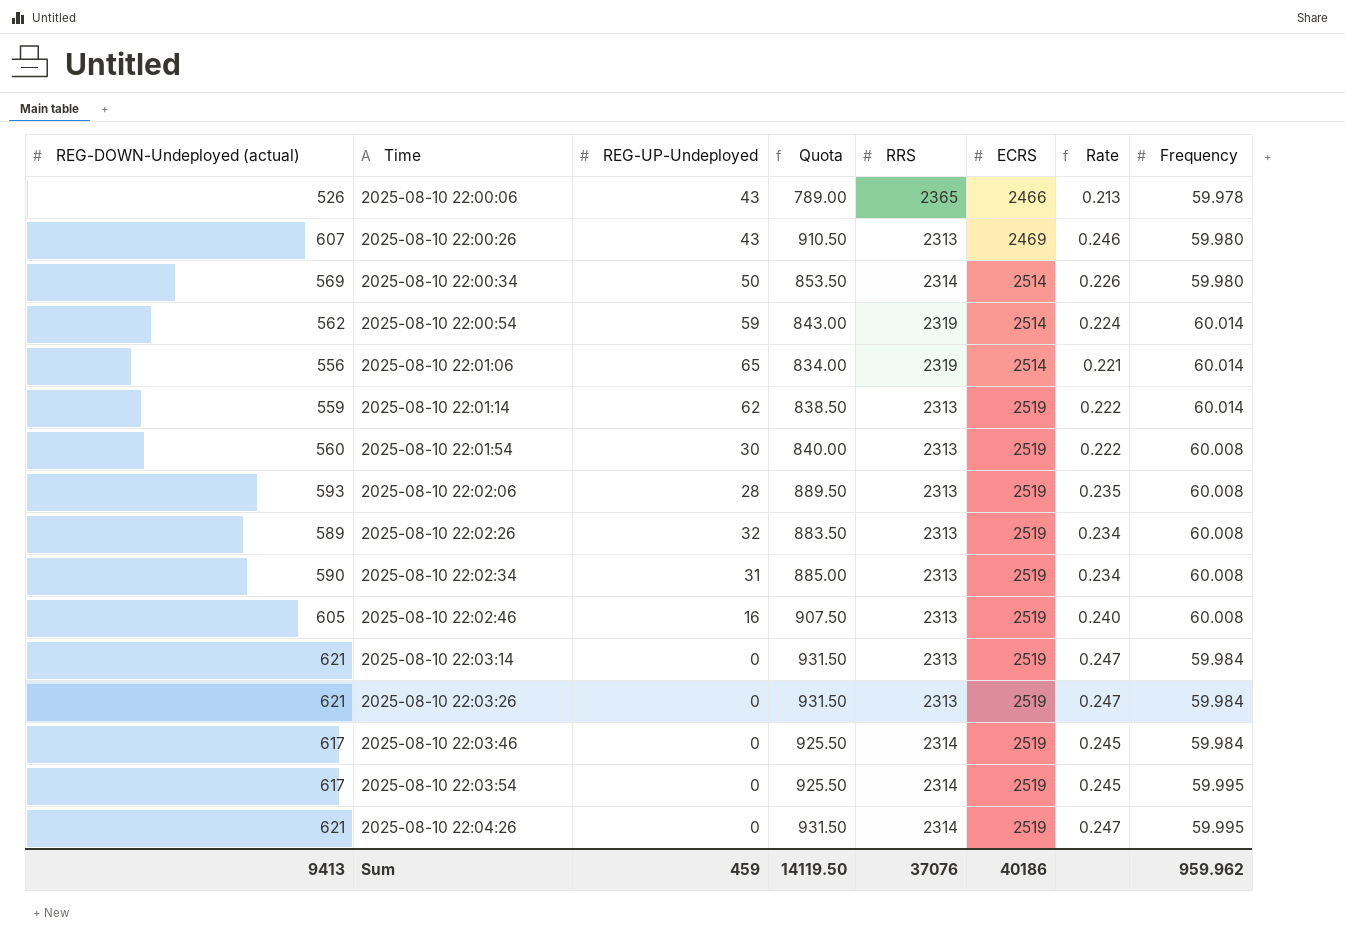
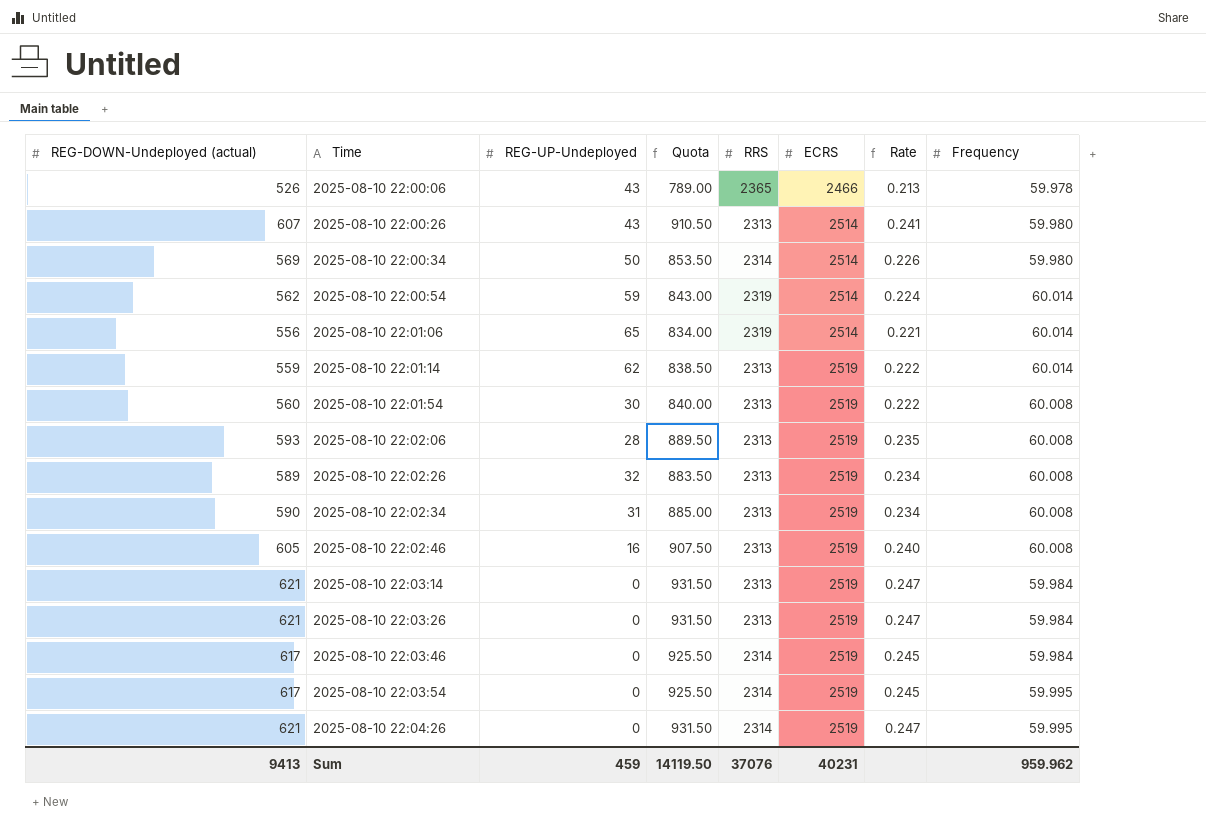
2025-08-10 22:00:26 | ECRS: 2469 -> 2514
2025-08-10 22:00:26 | Rate: 0.246 -> 0.241
Sum | ECRS: 40186 -> 40231

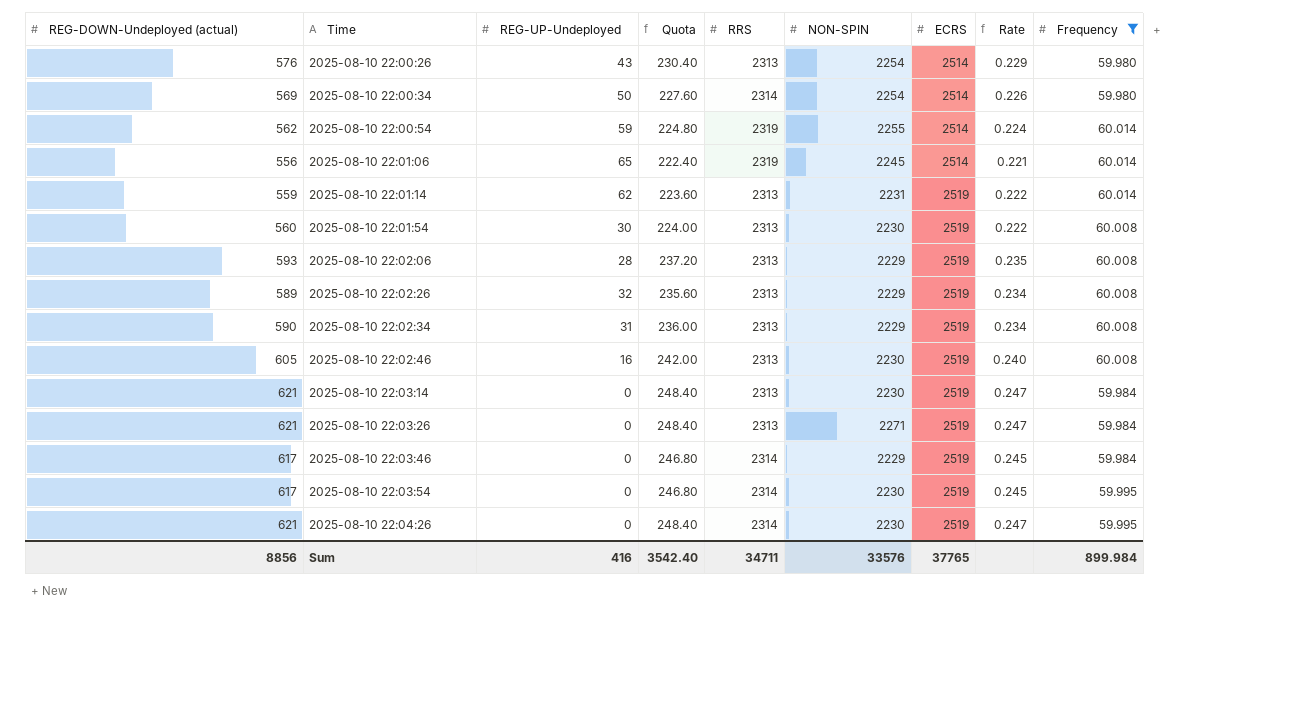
filter: none -> Frequency != 59.978
column Quota | formula: [REG-DOWN-Undeployed (actual)] * 1.5 -> [REG-DOWN-Undeployed (actual)] * 0.4
column NON-SPIN | position: none -> 6
2025-08-10 22:00:26 | REG-DOWN-Undeployed (actual): 607 -> 576
2025-08-10 22:00:26 | Rate: 0.241 -> 0.229
Sum | REG-DOWN-Undeployed (actual): 9413 -> 8856
Sum | REG-UP-Undeployed: 459 -> 416
Sum | Quota: 14119.50 -> 3542.40
Sum | RRS: 37076 -> 34711
Sum | ECRS: 40231 -> 37765
Sum | Frequency: 959.962 -> 899.984

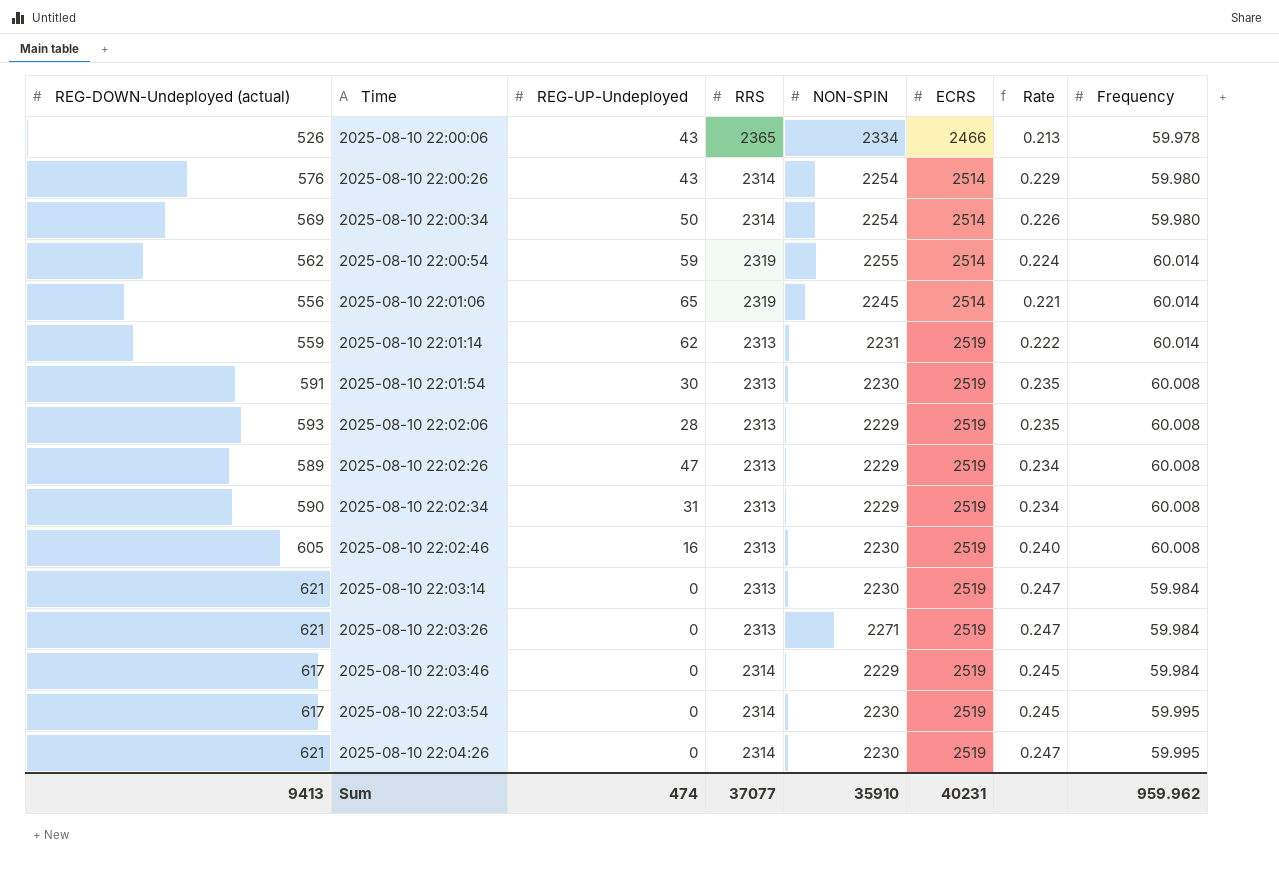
filter: Frequency != 59.978 -> none
column Quota | formula: [REG-DOWN-Undeployed (actual)] * 0.4 -> none
2025-08-10 22:00:26 | RRS: 2313 -> 2314
2025-08-10 22:01:54 | REG-DOWN-Undeployed (actual): 560 -> 591
2025-08-10 22:01:54 | Rate: 0.222 -> 0.235
2025-08-10 22:02:26 | REG-UP-Undeployed: 32 -> 47
Sum | REG-DOWN-Undeployed (actual): 8856 -> 9413
Sum | REG-UP-Undeployed: 416 -> 474
Sum | RRS: 34711 -> 37077
Sum | NON-SPIN: 33576 -> 35910
Sum | ECRS: 37765 -> 40231
Sum | Frequency: 899.984 -> 959.962

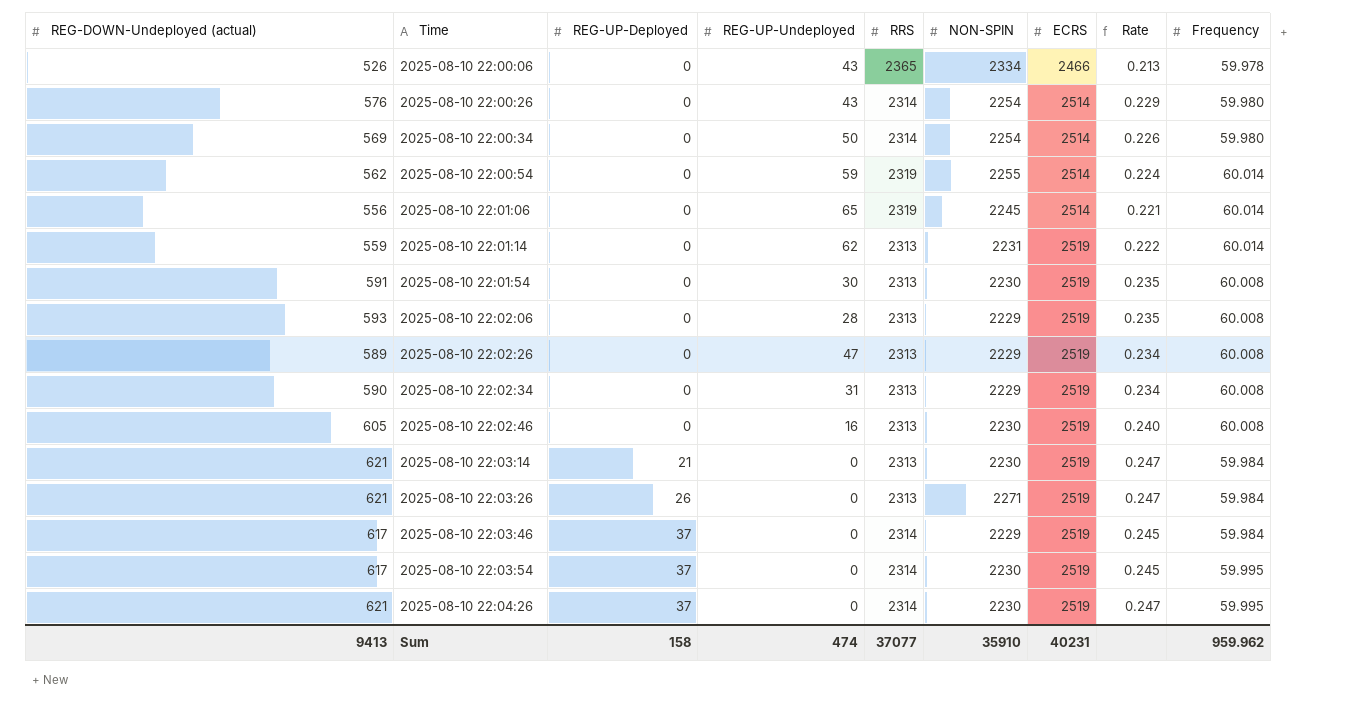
column REG-UP-Deployed | position: none -> 3

